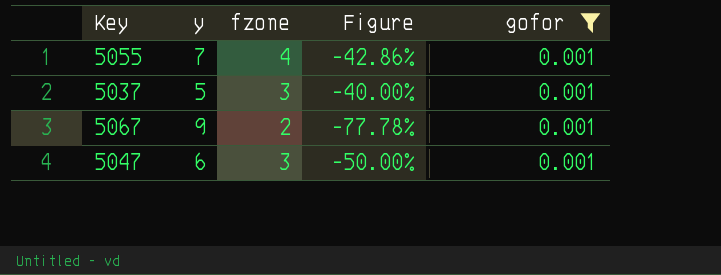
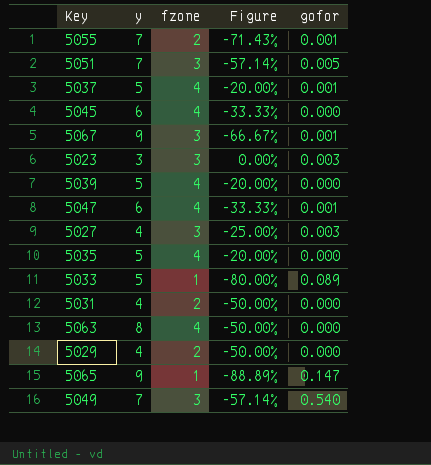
filter: gofor = 0.001 -> none
5055 | fzone: 4 -> 2
5055 | Figure: -42.86% -> -71.43%
5037 | fzone: 3 -> 4
5037 | Figure: -40.00% -> -20.00%
5067 | fzone: 2 -> 3
5067 | Figure: -77.78% -> -66.67%
5047 | fzone: 3 -> 4
5047 | Figure: -50.00% -> -33.33%

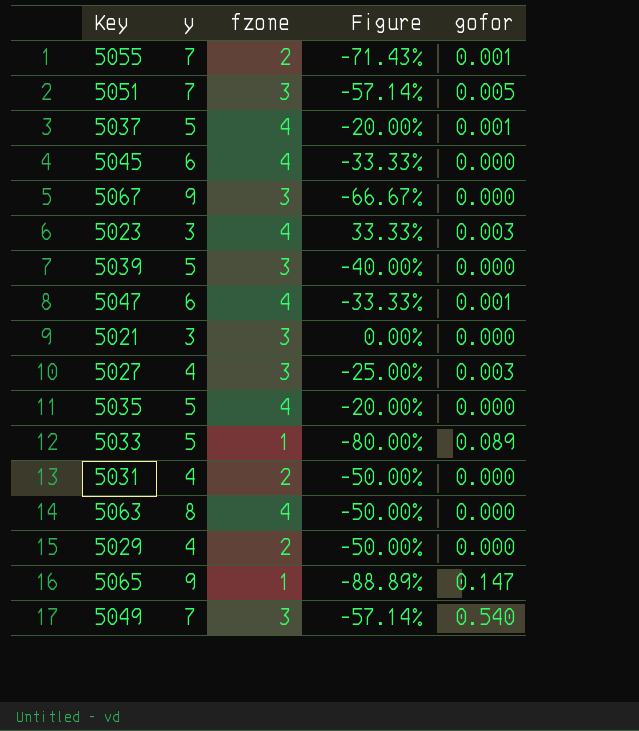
5067 | gofor: 0.001 -> 0.000
5023 | fzone: 3 -> 4
5023 | Figure: 0.00% -> 33.33%
5039 | fzone: 4 -> 3
5039 | Figure: -20.00% -> -40.00%
row 5021: none -> 3 | 3 | 0.00% | 0.000

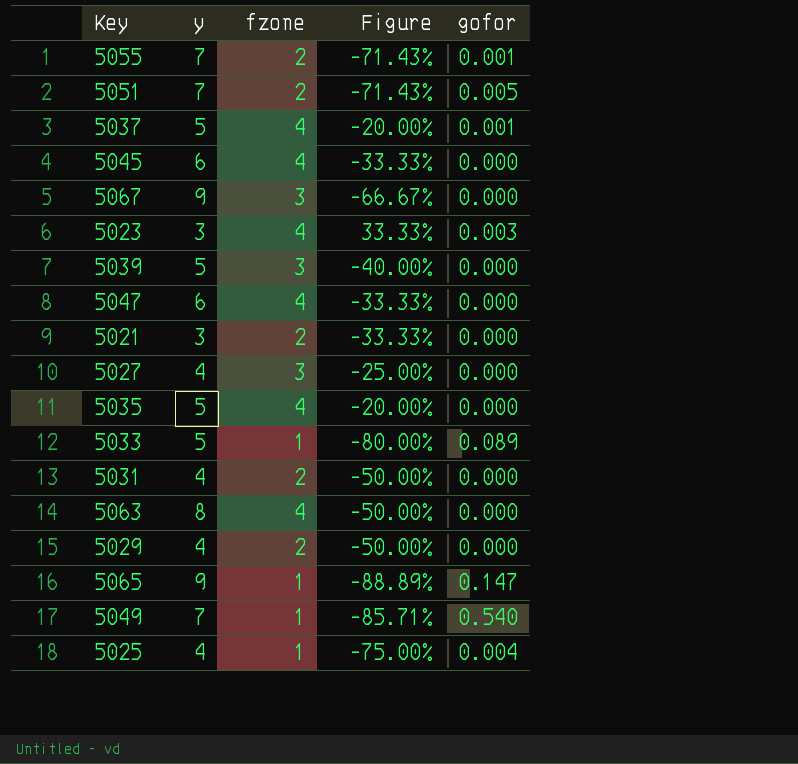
5051 | fzone: 3 -> 2
5051 | Figure: -57.14% -> -71.43%
5047 | gofor: 0.001 -> 0.000
5021 | fzone: 3 -> 2
5021 | Figure: 0.00% -> -33.33%
5027 | gofor: 0.003 -> 0.000
5049 | fzone: 3 -> 1
5049 | Figure: -57.14% -> -85.71%
row 5025: none -> 4 | 1 | -75.00% | 0.004

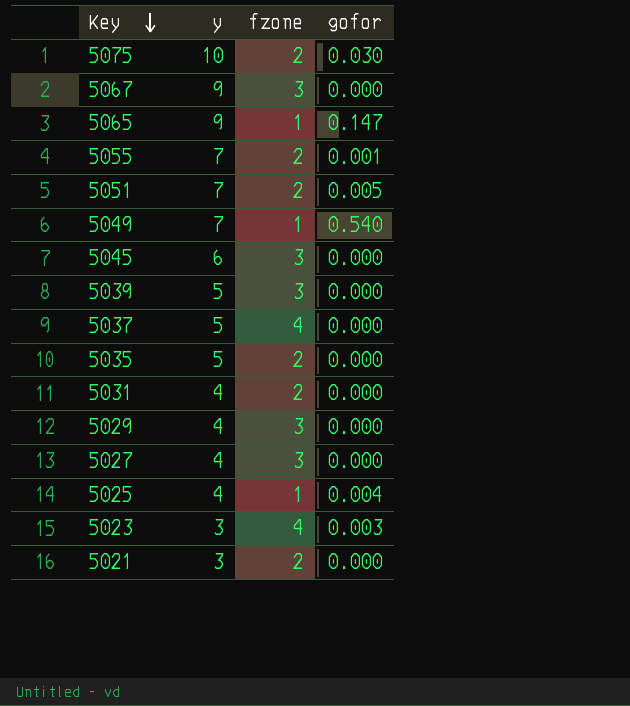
row order: none -> Key descending
column Figure | formula: ([fzone] - [y]) / [y] -> none
row 5047: 6 | 4 | -33.33% | 0.000 -> none
row 5033: 5 | 1 | -80.00% | 0.089 -> none
row 5063: 8 | 4 | -50.00% | 0.000 -> none
row 5075: none -> 10 | 2 | 0.030
5045 | fzone: 4 -> 3
5037 | gofor: 0.001 -> 0.000
5035 | fzone: 4 -> 2
5029 | fzone: 2 -> 3

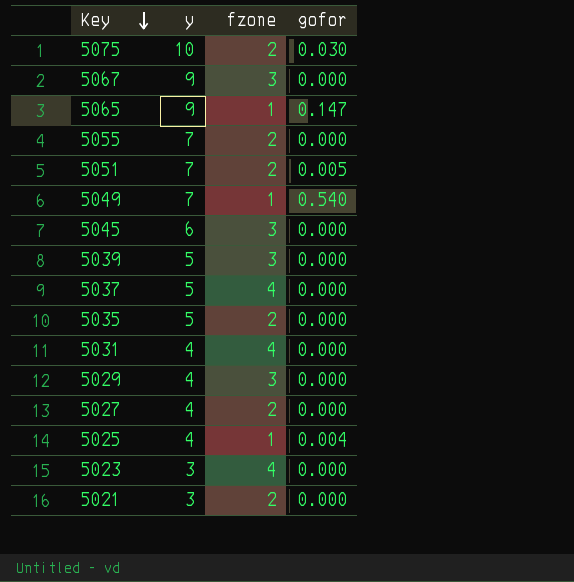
5055 | gofor: 0.001 -> 0.000
5031 | fzone: 2 -> 4
5027 | fzone: 3 -> 2
5023 | gofor: 0.003 -> 0.000

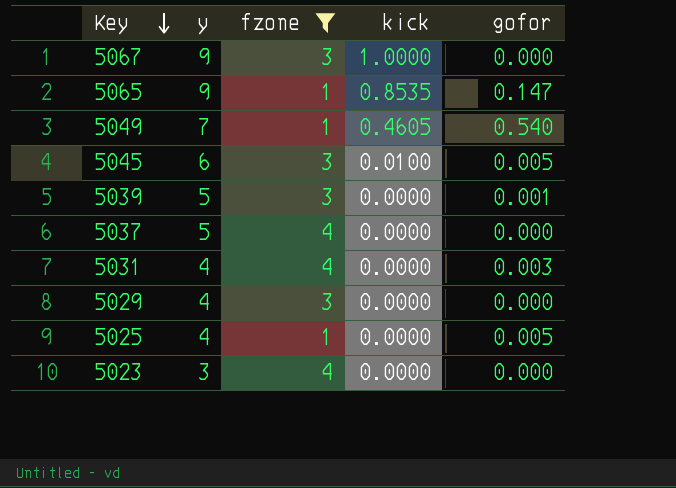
filter: none -> fzone != 2
column kick | position: none -> 4
5045 | gofor: 0.000 -> 0.005
5039 | gofor: 0.000 -> 0.001
5031 | gofor: 0.000 -> 0.003
5025 | gofor: 0.004 -> 0.005

